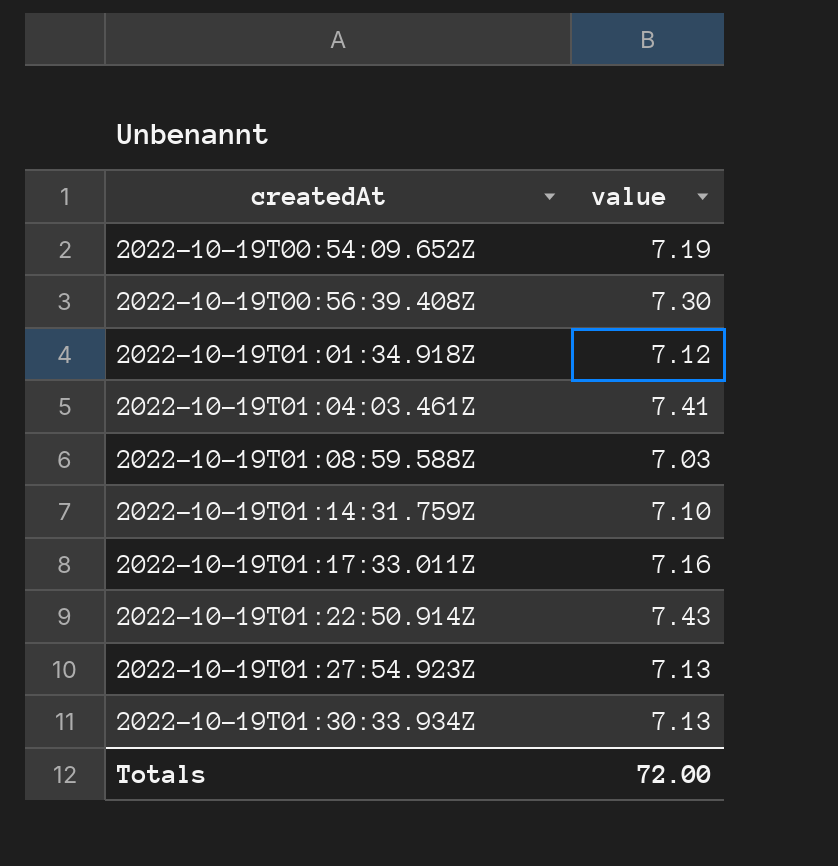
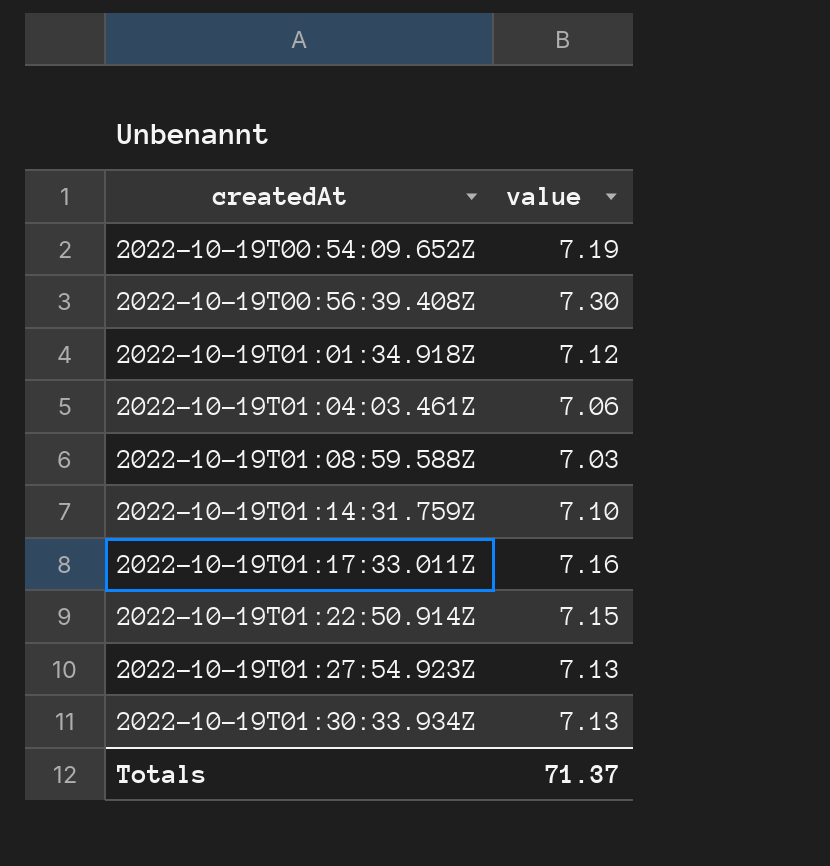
2022-10-19T01:04:03.461Z | value: 7.41 -> 7.06
2022-10-19T01:22:50.914Z | value: 7.43 -> 7.15
Totals | value: 72.00 -> 71.37

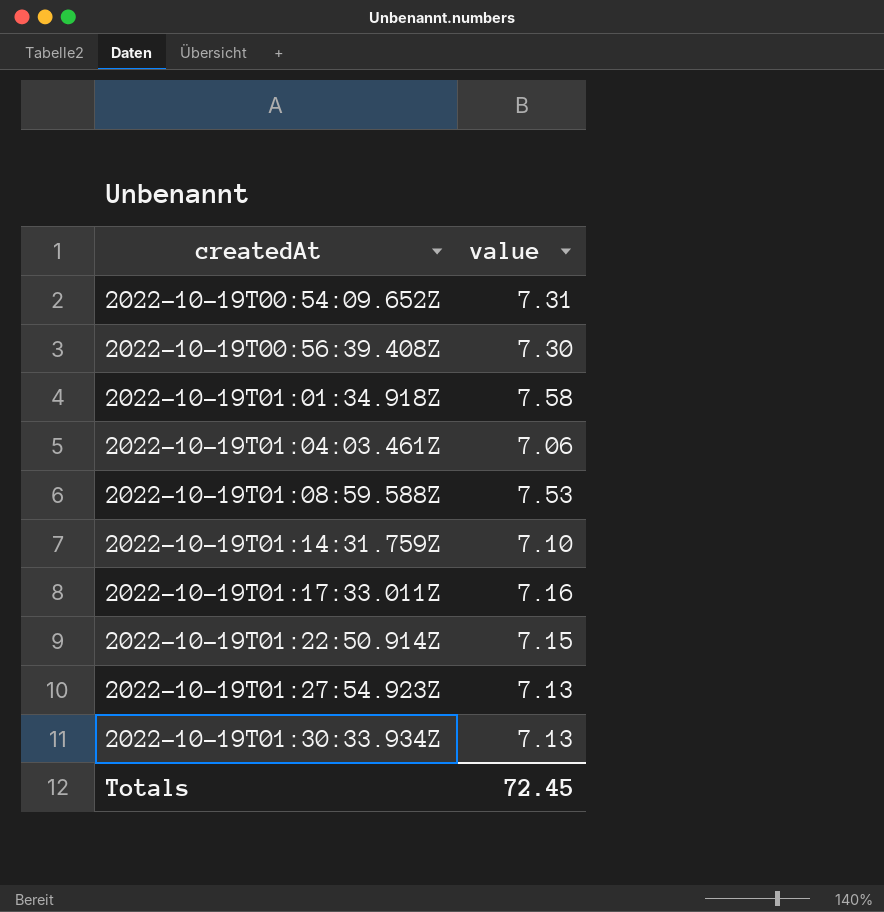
2022-10-19T00:54:09.652Z | value: 7.19 -> 7.31
2022-10-19T01:01:34.918Z | value: 7.12 -> 7.58
2022-10-19T01:08:59.588Z | value: 7.03 -> 7.53
Totals | value: 71.37 -> 72.45

